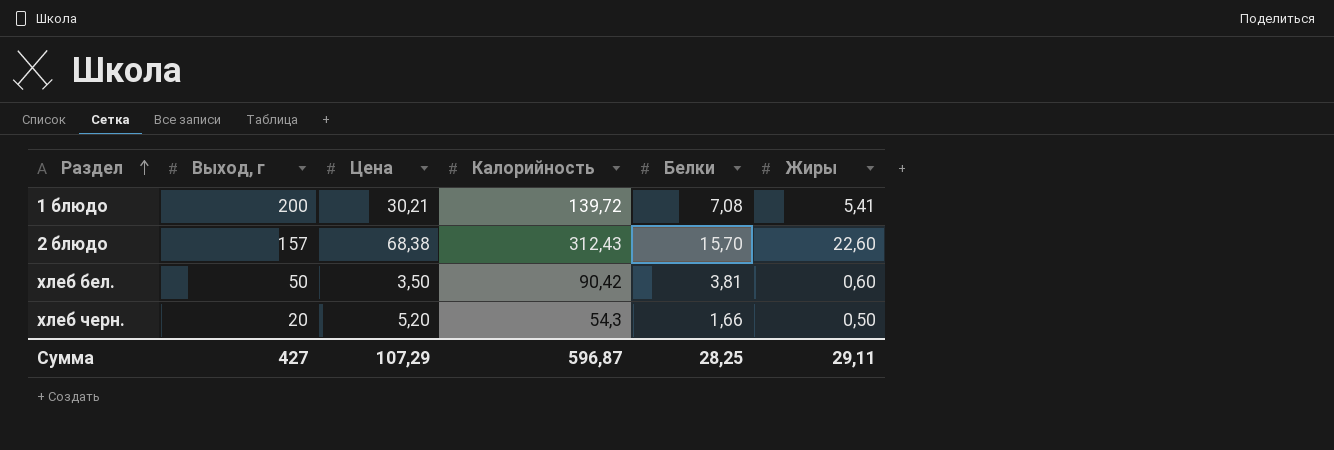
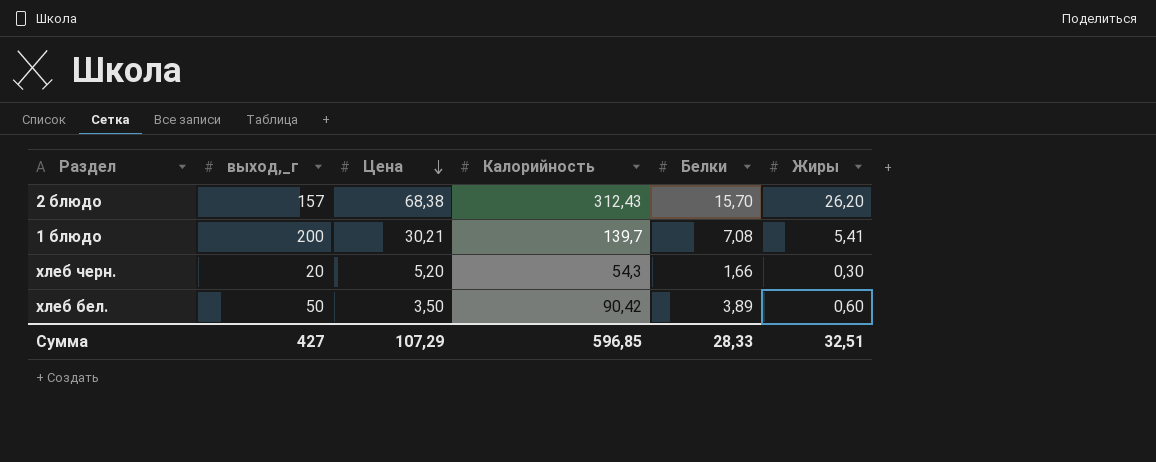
row order: Раздел ascending -> Цена descending
column name: Выход, г -> выход,_г
2 блюдо | Жиры: 22,60 -> 26,20
1 блюдо | Калорийность: 139,72 -> 139,7
хлеб черн. | Жиры: 0,50 -> 0,30
хлеб бел. | Белки: 3,81 -> 3,89
Сумма | Калорийность: 596,87 -> 596,85
Сумма | Белки: 28,25 -> 28,33
Сумма | Жиры: 29,11 -> 32,51

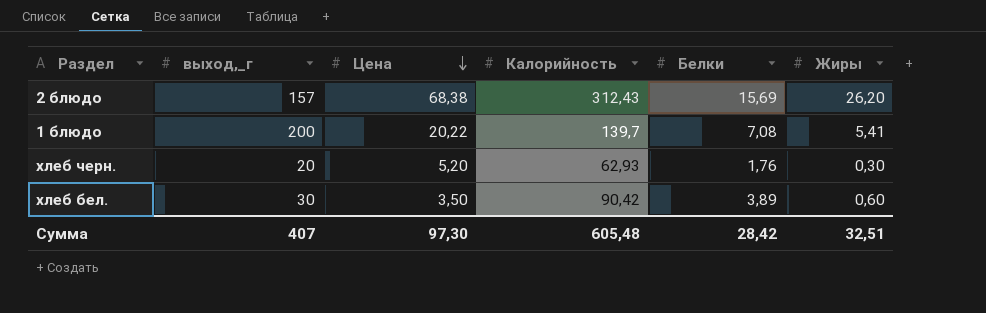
2 блюдо | Белки: 15,70 -> 15,69
1 блюдо | Цена: 30,21 -> 20,22
хлеб черн. | Калорийность: 54,3 -> 62,93
хлеб черн. | Белки: 1,66 -> 1,76
хлеб бел. | выход,_г: 50 -> 30
Сумма | выход,_г: 427 -> 407
Сумма | Цена: 107,29 -> 97,30
Сумма | Калорийность: 596,85 -> 605,48
Сумма | Белки: 28,33 -> 28,42

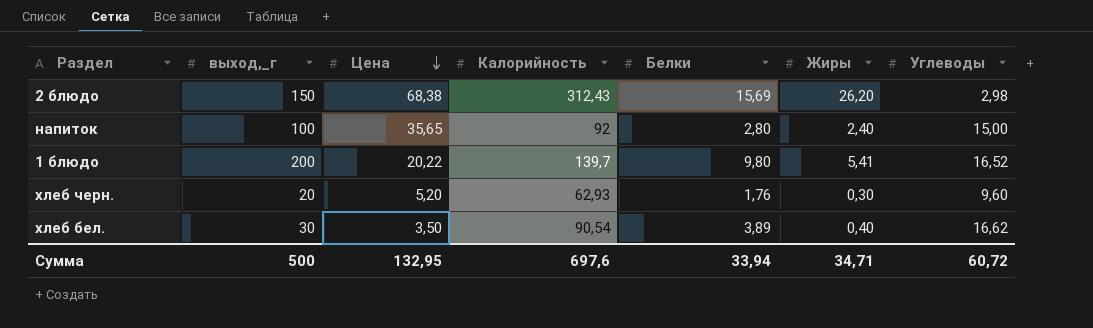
column Углеводы | position: none -> 7
2 блюдо | выход,_г: 157 -> 150
row напиток: none -> 100 | 35,65 | 92 | 2,80 | 2,40 | 15,00
1 блюдо | Белки: 7,08 -> 9,80
хлеб бел. | Калорийность: 90,42 -> 90,54
хлеб бел. | Жиры: 0,60 -> 0,40
Сумма | выход,_г: 407 -> 500
Сумма | Цена: 97,30 -> 132,95
Сумма | Калорийность: 605,48 -> 697,6
Сумма | Белки: 28,42 -> 33,94
Сумма | Жиры: 32,51 -> 34,71

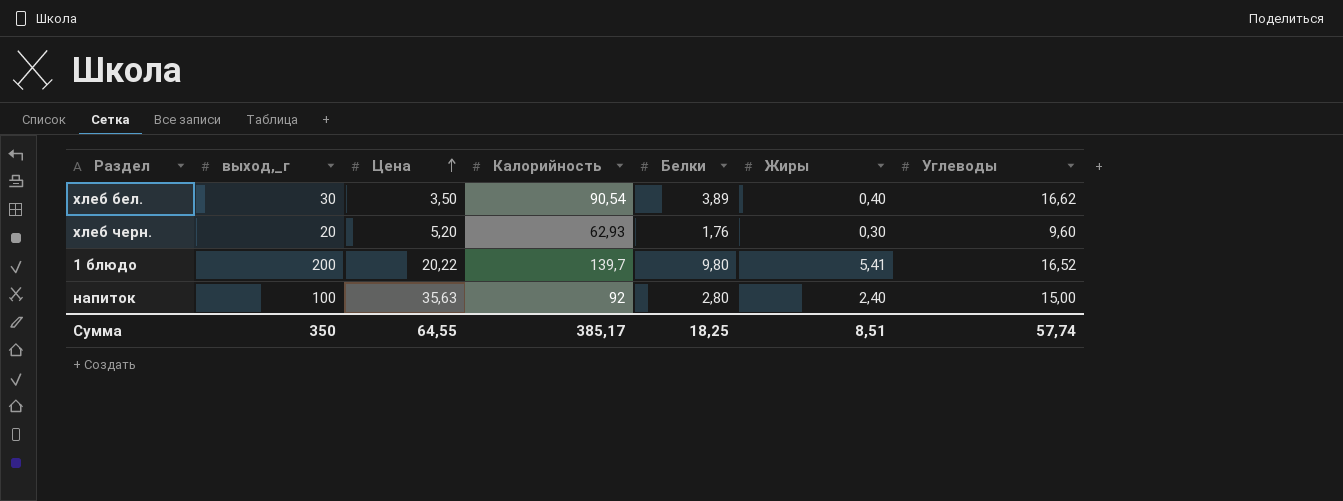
row order: Цена descending -> Цена ascending
row 2 блюдо: 150 | 68,38 | 312,43 | 15,69 | 26,20 | 2,98 -> none
напиток | Цена: 35,65 -> 35,63
Сумма | выход,_г: 500 -> 350
Сумма | Цена: 132,95 -> 64,55
Сумма | Калорийность: 697,6 -> 385,17
Сумма | Белки: 33,94 -> 18,25
Сумма | Жиры: 34,71 -> 8,51
Сумма | Углеводы: 60,72 -> 57,74

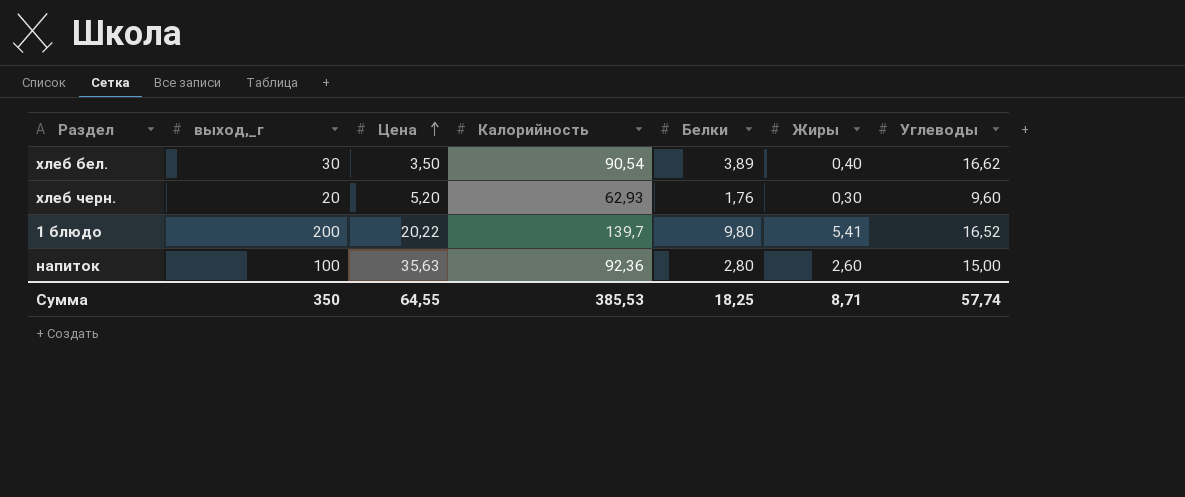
напиток | Калорийность: 92 -> 92,36
напиток | Жиры: 2,40 -> 2,60
Сумма | Калорийность: 385,17 -> 385,53
Сумма | Жиры: 8,51 -> 8,71

